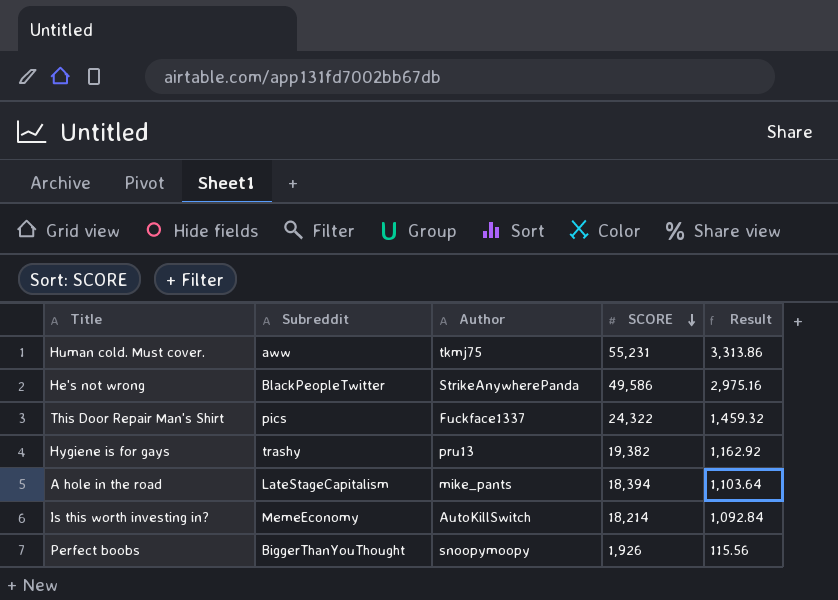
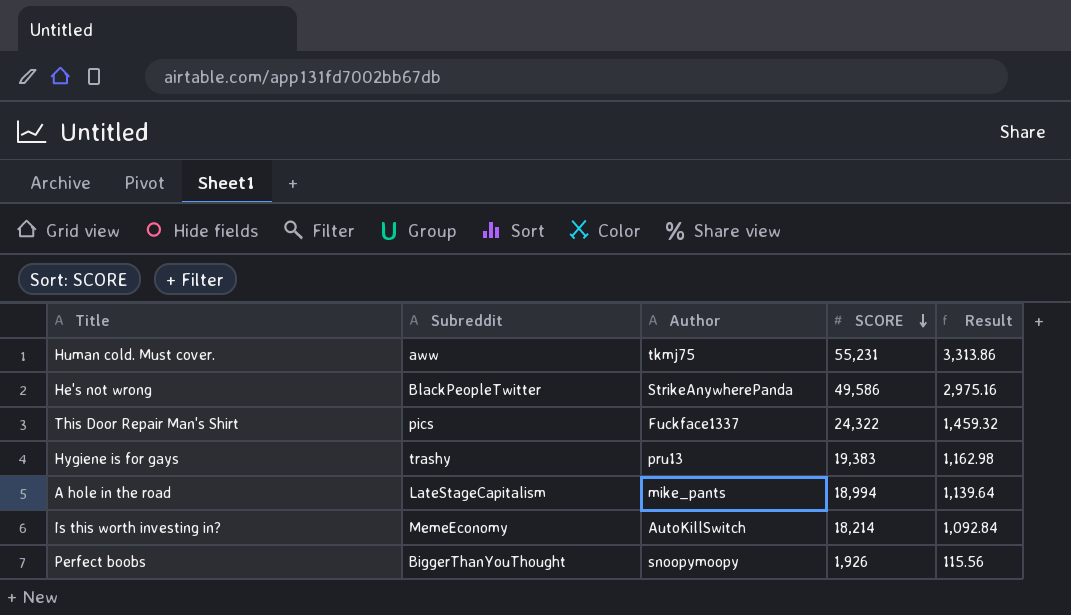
Hygiene is for gays | SCORE: 19,382 -> 19,383
Hygiene is for gays | Result: 1,162.92 -> 1,162.98
A hole in the road | SCORE: 18,394 -> 18,994
A hole in the road | Result: 1,103.64 -> 1,139.64

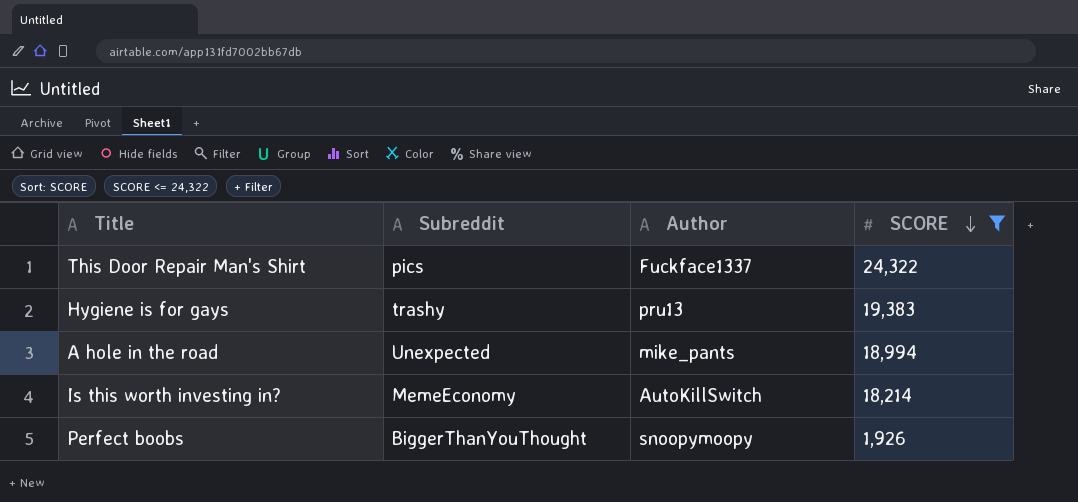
filter: none -> SCORE <= 24,322
column Result | formula: [SCORE] * 0.06 -> none
A hole in the road | Subreddit: LateStageCapitalism -> Unexpected

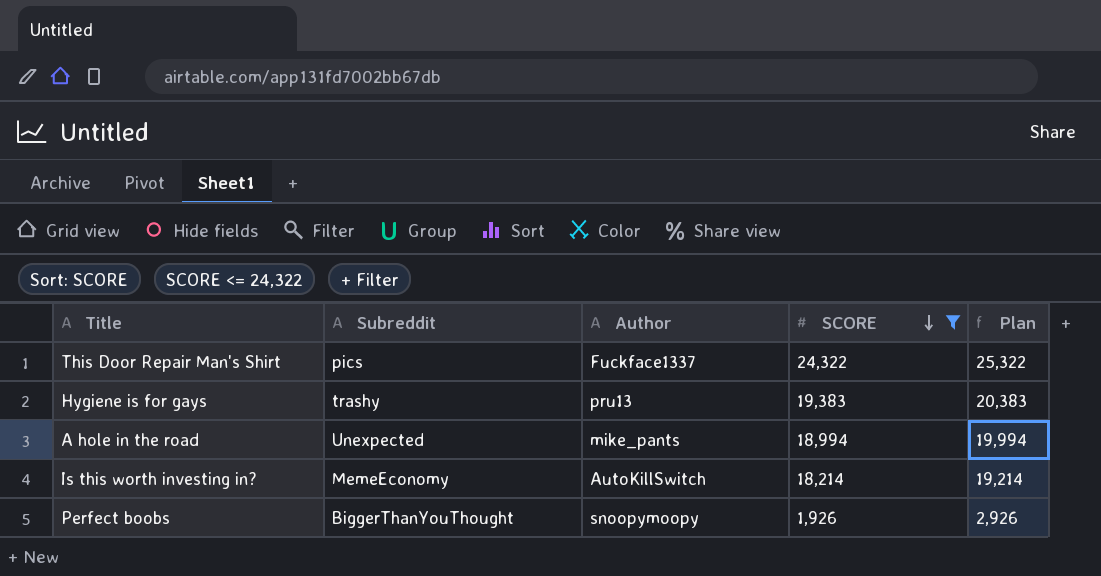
column Plan | formula: none -> [SCORE] + 1000

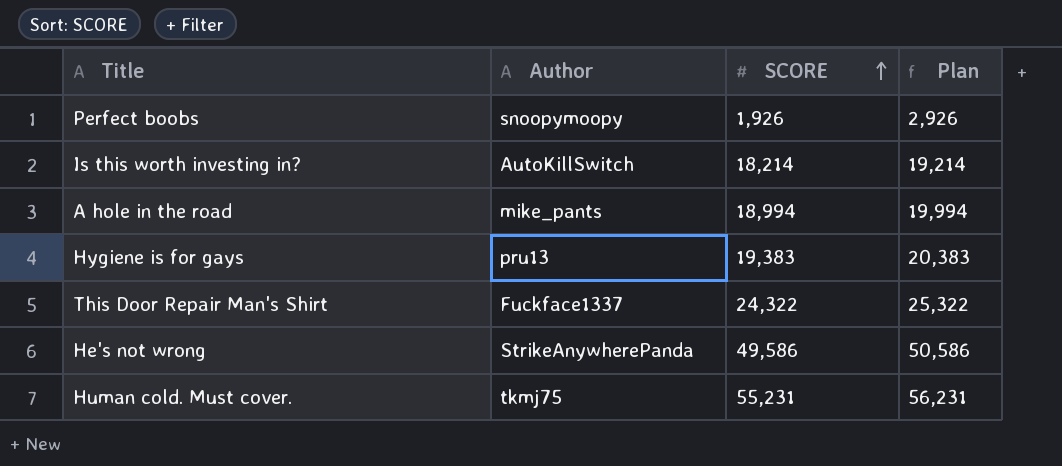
filter: SCORE <= 24,322 -> none
row order: SCORE descending -> SCORE ascending
column Subreddit | position: 2 -> none

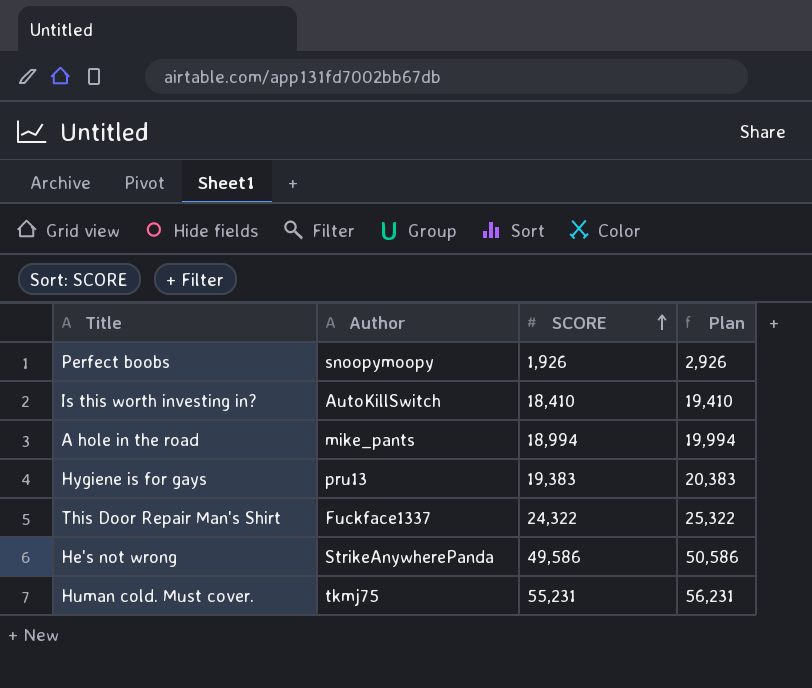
Is this worth investing in? | SCORE: 18,214 -> 18,410
Is this worth investing in? | Plan: 19,214 -> 19,410

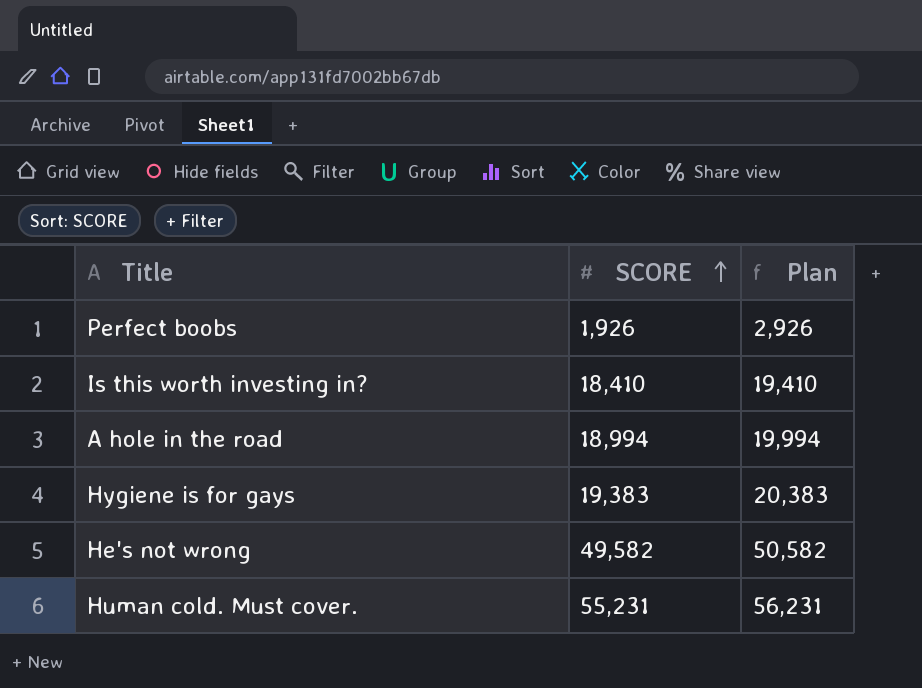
column Author | position: 2 -> none
row This Door Repair Man's Shirt: Fuckface1337 | 24,322 | 25,322 -> none
He's not wrong | SCORE: 49,586 -> 49,582
He's not wrong | Plan: 50,586 -> 50,582

